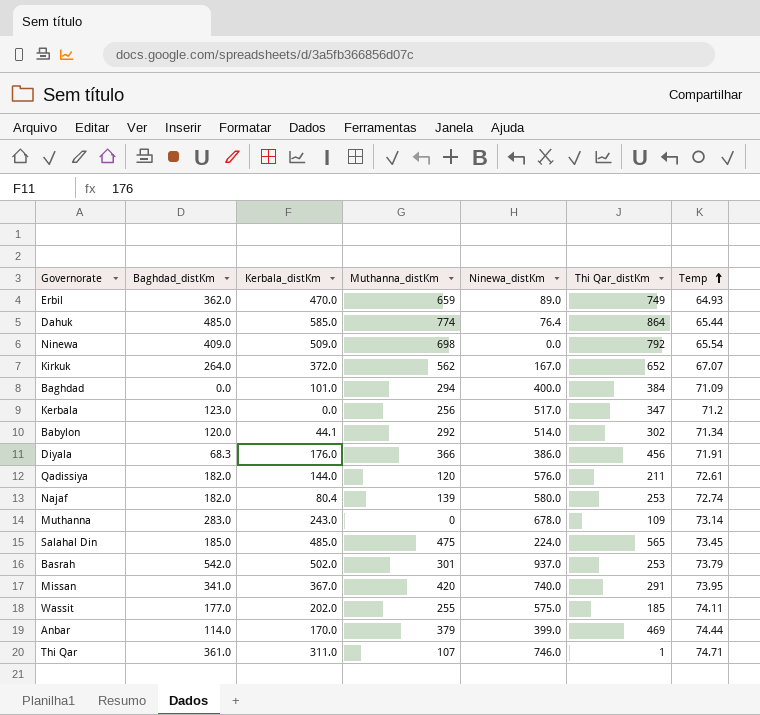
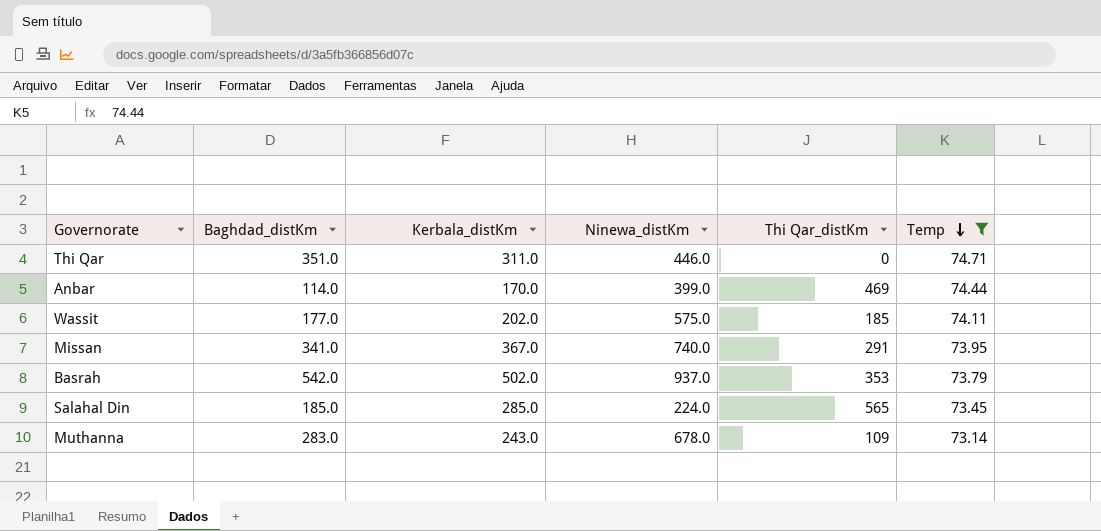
filter: none -> Temp >= 73.14
row order: Temp ascending -> Temp descending
column Muthanna_distKm | position: 4 -> none
Thi Qar | Baghdad_distKm: 361.0 -> 351.0
Thi Qar | Ninewa_distKm: 746.0 -> 446.0
Thi Qar | Thi Qar_distKm: 1 -> 0
Basrah | Thi Qar_distKm: 253 -> 353
Salahal Din | Kerbala_distKm: 485.0 -> 285.0

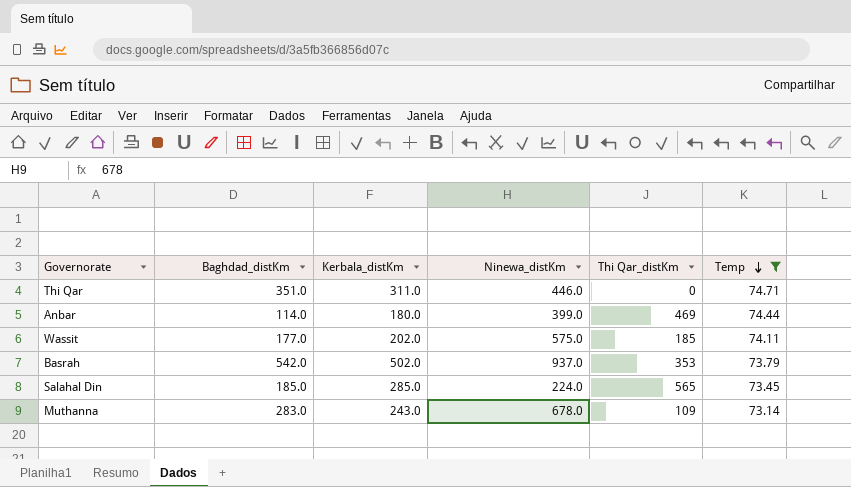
row Missan: 341.0 | 367.0 | 740.0 | 291 | 73.95 -> none
Anbar | Kerbala_distKm: 170.0 -> 180.0

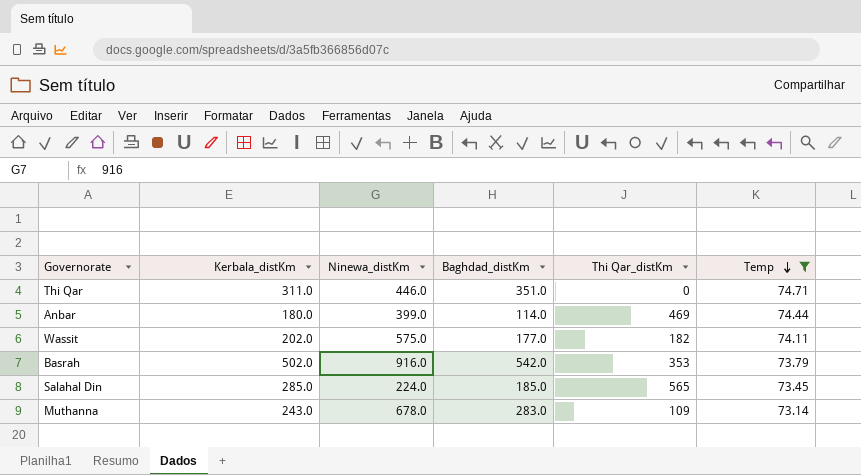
column Baghdad_distKm | position: 2 -> 4
Wassit | Thi Qar_distKm: 185 -> 182
Basrah | Ninewa_distKm: 937.0 -> 916.0

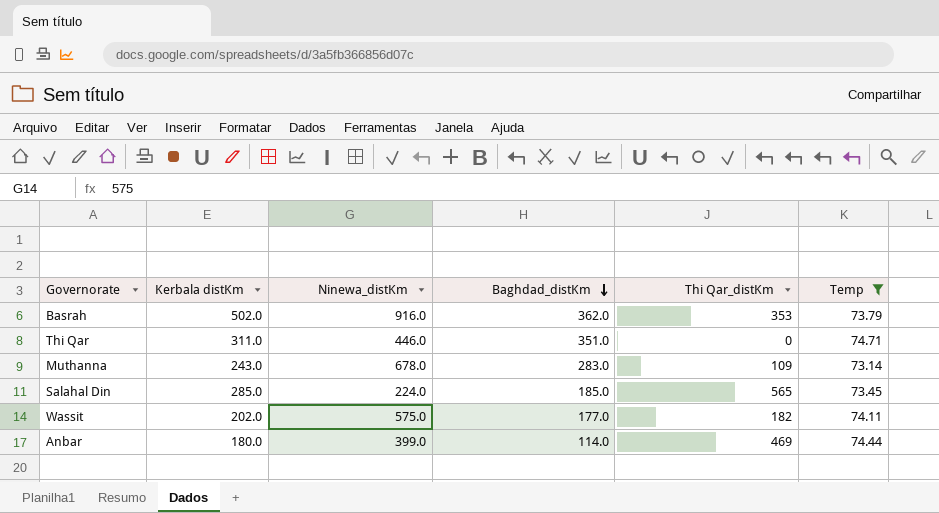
row order: Temp descending -> Baghdad_distKm descending
column name: Kerbala_distKm -> Kerbala distKm
Basrah | Baghdad_distKm: 542.0 -> 362.0

